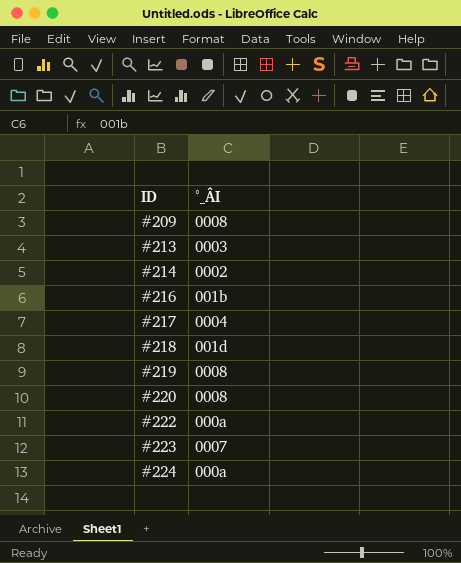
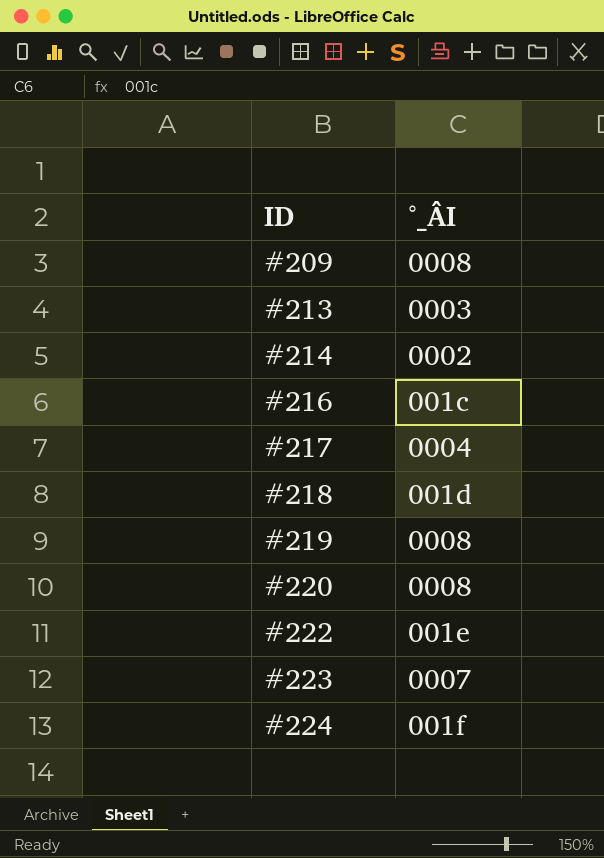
#216 | °_ÂI: 001b -> 001c
#222 | °_ÂI: 000a -> 001e
#224 | °_ÂI: 000a -> 001f

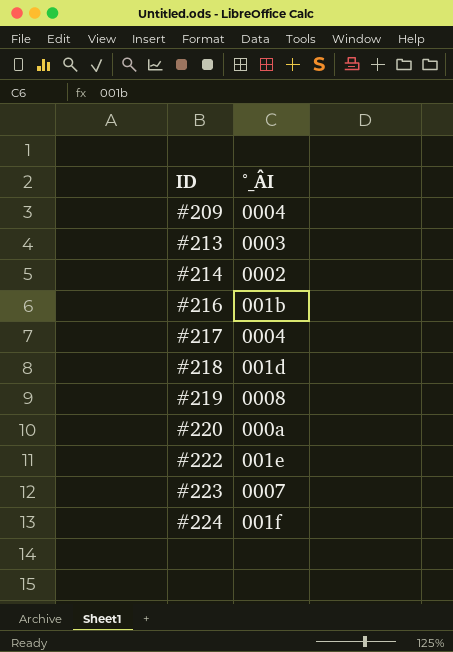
#209 | °_ÂI: 0008 -> 0004
#216 | °_ÂI: 001c -> 001b
#220 | °_ÂI: 0008 -> 000a

